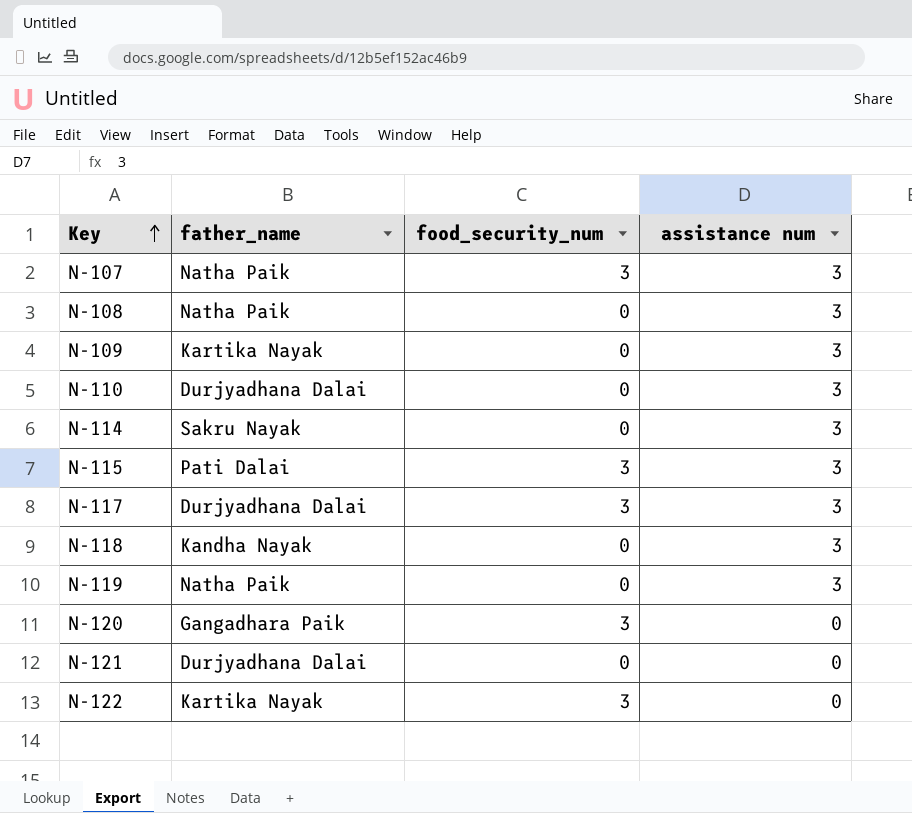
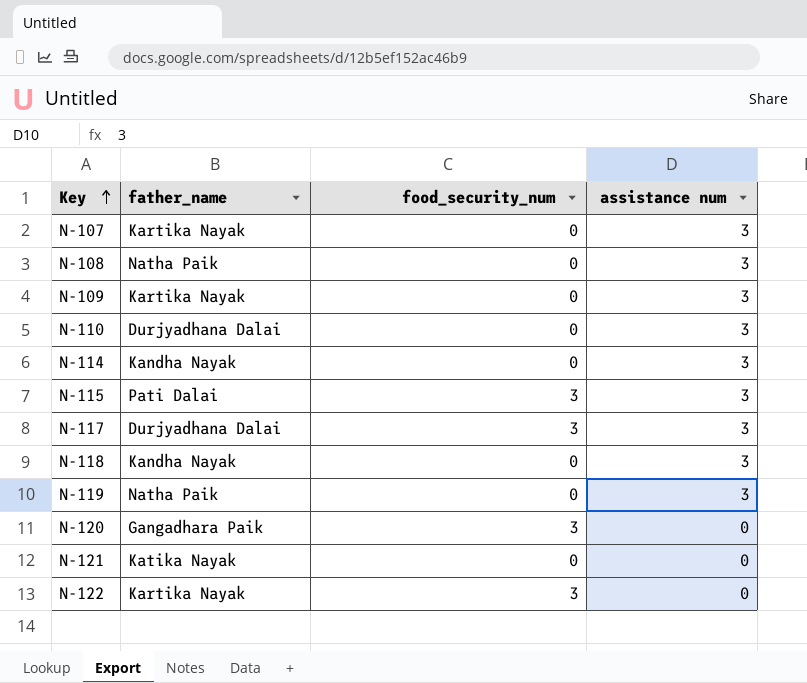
N-107 | father_name: Natha Paik -> Kartika Nayak
N-107 | food_security_num: 3 -> 0
N-114 | father_name: Sakru Nayak -> Kandha Nayak
N-121 | father_name: Durjyadhana Dalai -> Katika Nayak

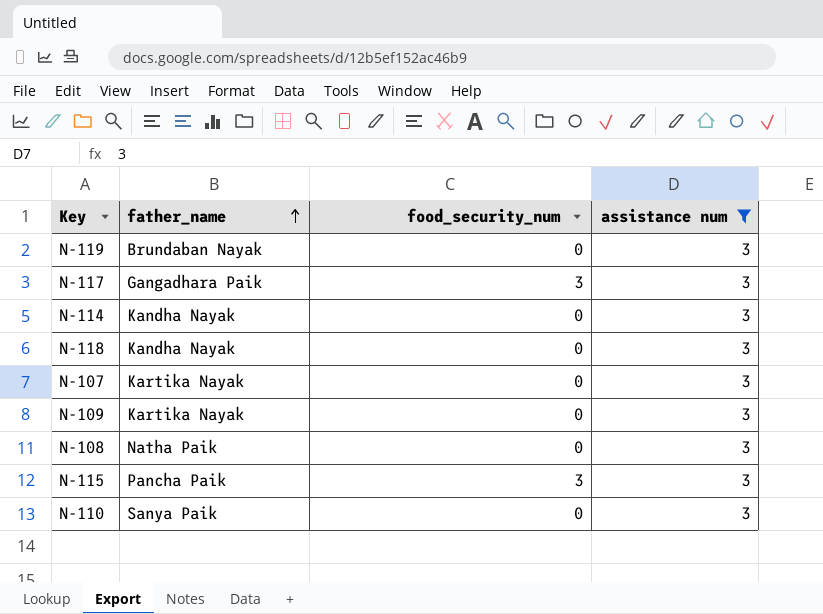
filter: none -> assistance num = 3
row order: Key ascending -> father_name ascending
N-119 | father_name: Natha Paik -> Brundaban Nayak
N-117 | father_name: Durjyadhana Dalai -> Gangadhara Paik
N-115 | father_name: Pati Dalai -> Pancha Paik
N-110 | father_name: Durjyadhana Dalai -> Sanya Paik

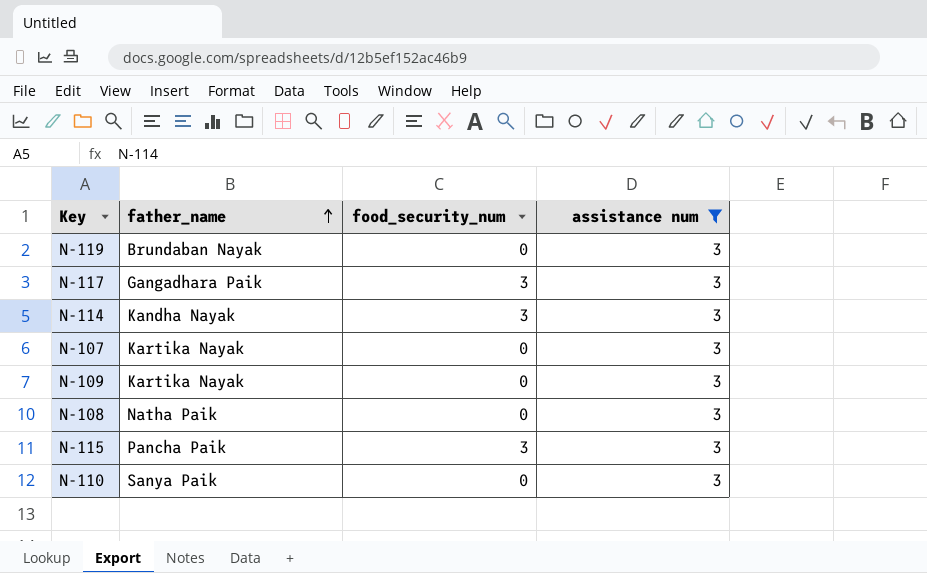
row N-118: Kandha Nayak | 0 | 3 -> none
N-114 | food_security_num: 0 -> 3

